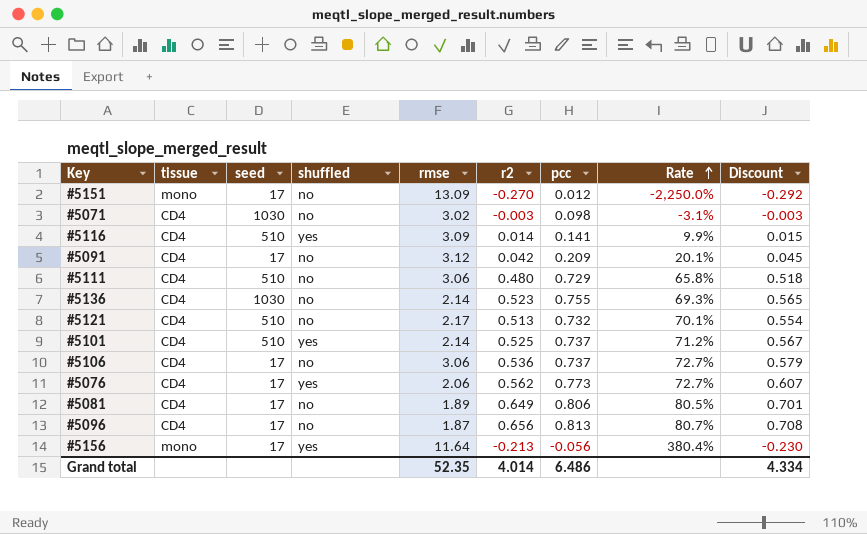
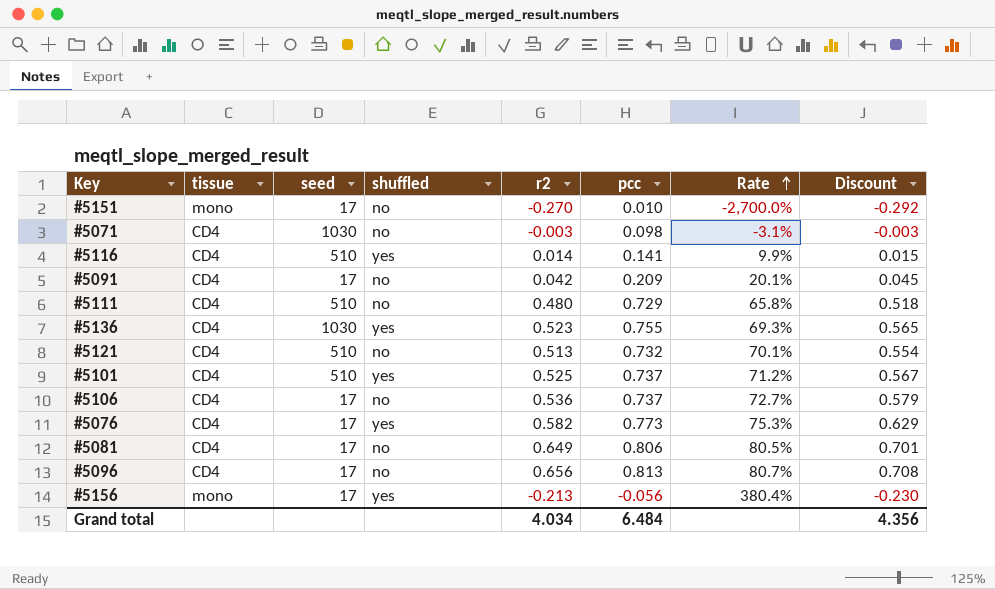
column rmse | position: 5 -> none
#5151 | pcc: 0.012 -> 0.010
#5151 | Rate: -2,250.0% -> -2,700.0%
#5136 | shuffled: no -> yes
#5076 | r2: 0.562 -> 0.582
#5076 | Rate: 72.7% -> 75.3%
#5076 | Discount: 0.607 -> 0.629
Grand total | r2: 4.014 -> 4.034
Grand total | pcc: 6.486 -> 6.484
Grand total | Discount: 4.334 -> 4.356

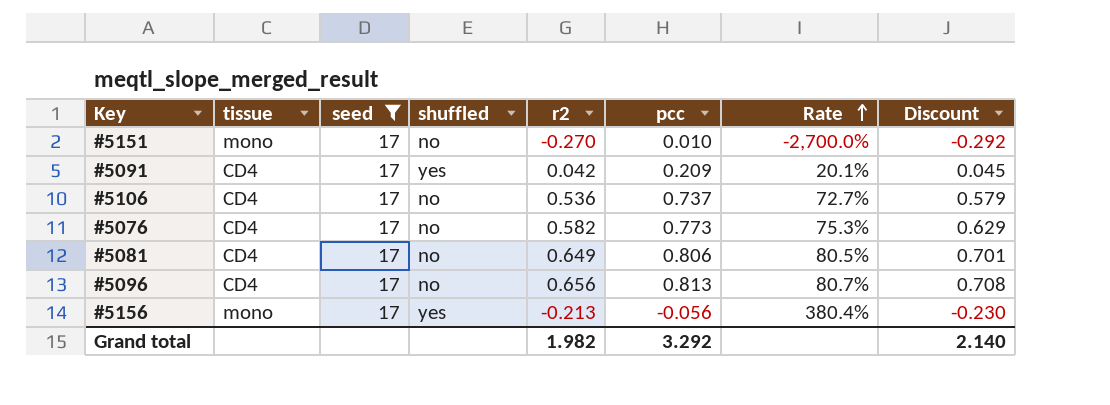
filter: none -> seed = 17
#5091 | shuffled: no -> yes
#5076 | shuffled: yes -> no
Grand total | r2: 4.034 -> 1.982
Grand total | pcc: 6.484 -> 3.292
Grand total | Discount: 4.356 -> 2.140

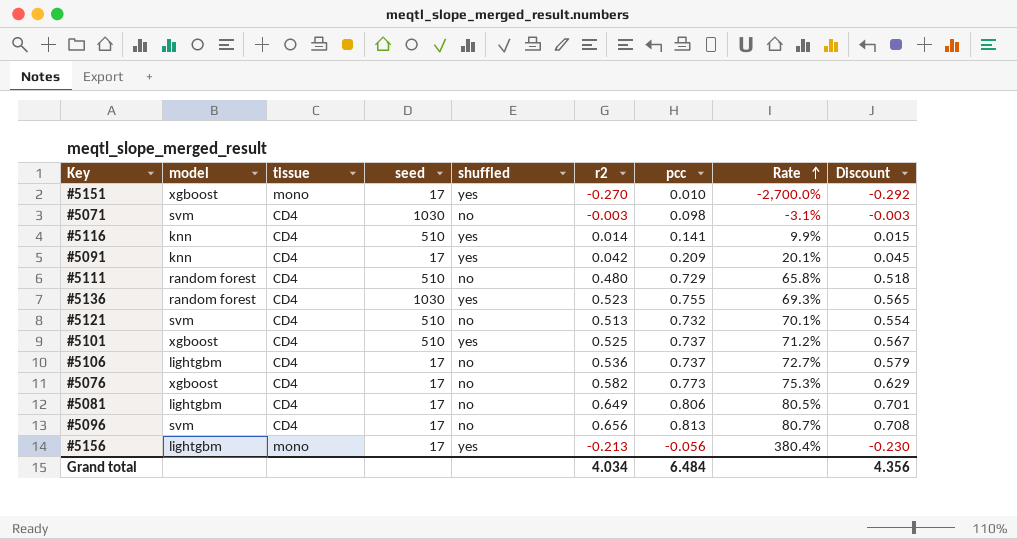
filter: seed = 17 -> none
column model | position: none -> 2
#5151 | shuffled: no -> yes
Grand total | r2: 1.982 -> 4.034
Grand total | pcc: 3.292 -> 6.484
Grand total | Discount: 2.140 -> 4.356

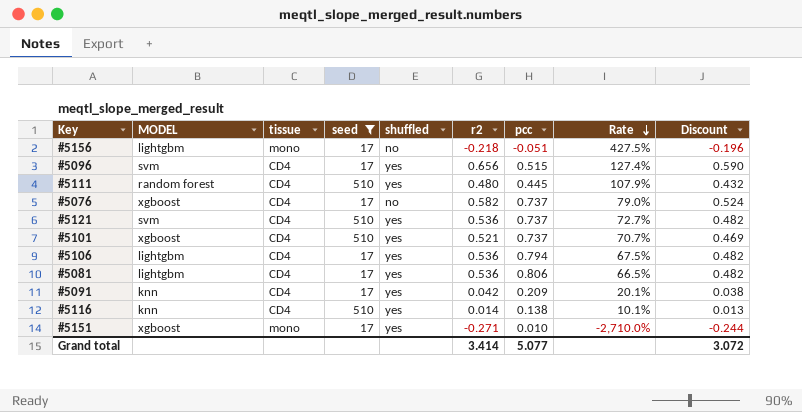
filter: none -> seed != 1030
row order: Rate ascending -> Rate descending
column name: model -> MODEL
column Discount | formula: [r2] * 1.08 -> [r2] * 0.9
#5156 | shuffled: yes -> no
#5156 | r2: -0.213 -> -0.218
#5156 | pcc: -0.056 -> -0.051
#5156 | Rate: 380.4% -> 427.5%
#5096 | shuffled: no -> yes
#5096 | pcc: 0.813 -> 0.515
#5096 | Rate: 80.7% -> 127.4%
#5111 | shuffled: no -> yes
#5111 | pcc: 0.729 -> 0.445
#5111 | Rate: 65.8% -> 107.9%
#5076 | pcc: 0.773 -> 0.737
#5076 | Rate: 75.3% -> 79.0%
#5121 | shuffled: no -> yes
#5121 | r2: 0.513 -> 0.536
#5121 | pcc: 0.732 -> 0.737
#5121 | Rate: 70.1% -> 72.7%
#5101 | r2: 0.525 -> 0.521
#5101 | Rate: 71.2% -> 70.7%
#5106 | shuffled: no -> yes
#5106 | pcc: 0.737 -> 0.794
#5106 | Rate: 72.7% -> 67.5%
#5081 | shuffled: no -> yes
#5081 | r2: 0.649 -> 0.536
#5081 | Rate: 80.5% -> 66.5%
#5116 | pcc: 0.141 -> 0.138
#5116 | Rate: 9.9% -> 10.1%
#5151 | r2: -0.270 -> -0.271
#5151 | Rate: -2,700.0% -> -2,710.0%
Grand total | r2: 4.034 -> 3.414
Grand total | pcc: 6.484 -> 5.077
Grand total | Discount: 4.356 -> 3.072

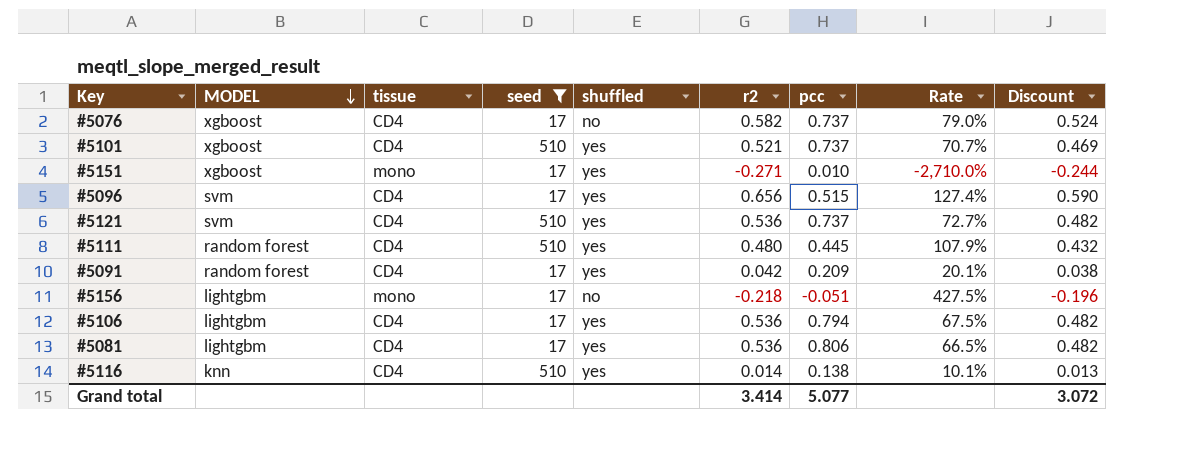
row order: Rate descending -> MODEL descending
#5091 | MODEL: knn -> random forest

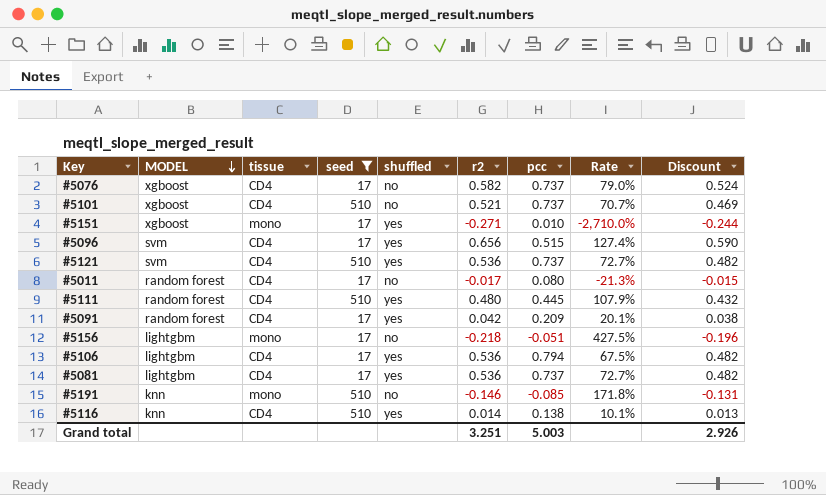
#5101 | shuffled: yes -> no
row #5011: none -> random forest | CD4 | 17 | no | -0.017 | 0.080 | -21.3% | -0.015
#5081 | pcc: 0.806 -> 0.737
#5081 | Rate: 66.5% -> 72.7%
row #5191: none -> knn | mono | 510 | no | -0.146 | -0.085 | 171.8% | -0.131
Grand total | r2: 3.414 -> 3.251
Grand total | pcc: 5.077 -> 5.003
Grand total | Discount: 3.072 -> 2.926

